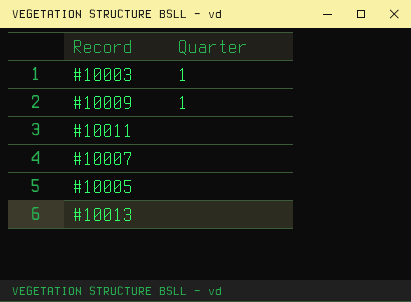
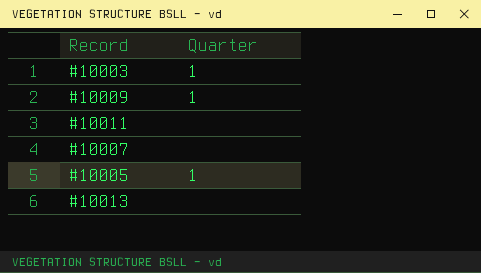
#10005 | Quarter: none -> 1

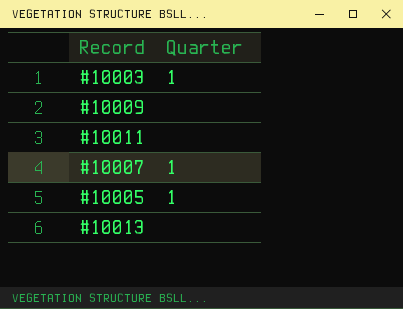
#10009 | Quarter: 1 -> none
#10007 | Quarter: none -> 1

